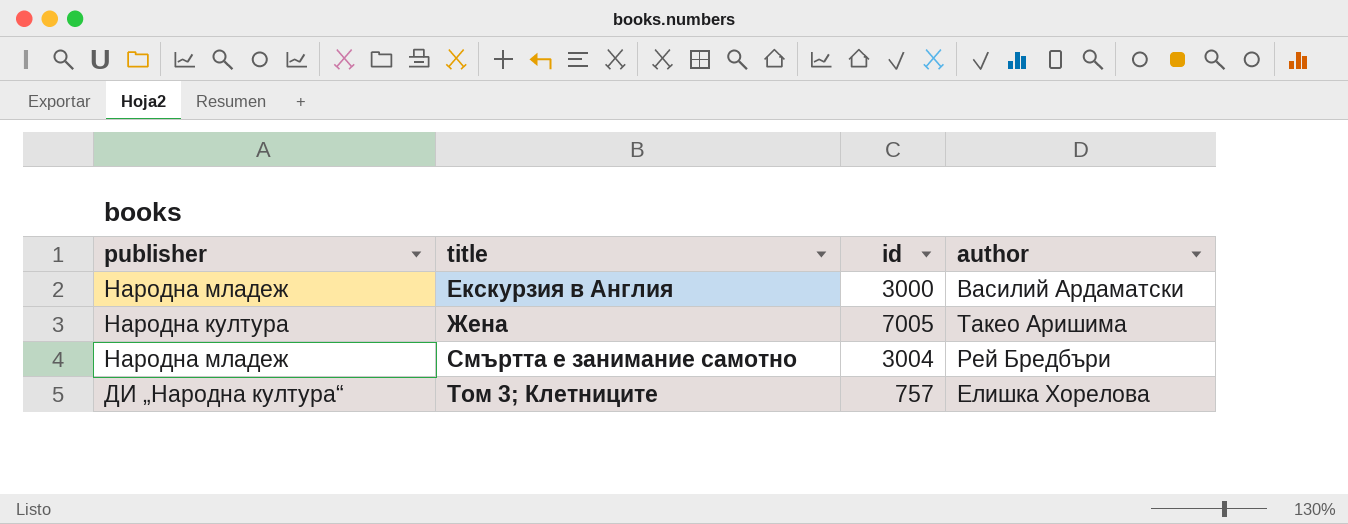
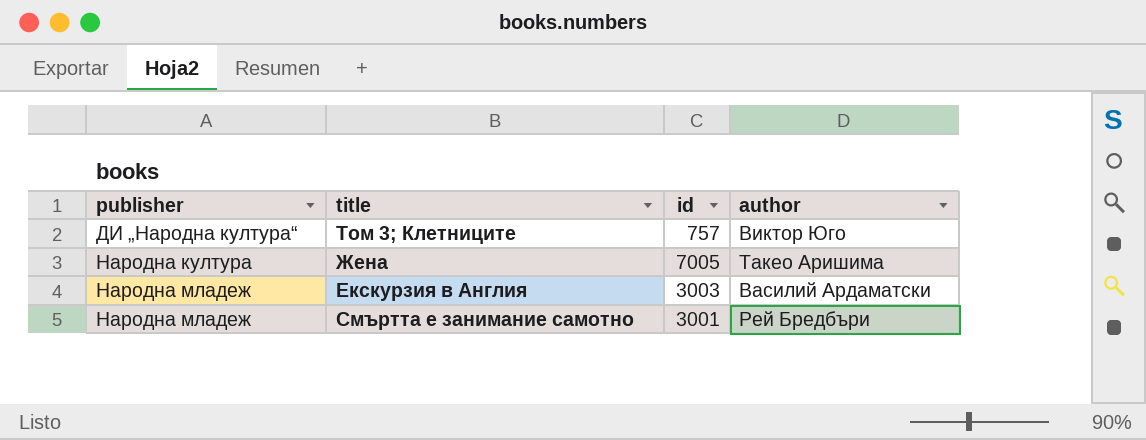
row order: title ascending -> publisher ascending
Том 3; Клетниците | author: Елишка Хорелова -> Виктор Юго
Екскурзия в Англия | id: 3000 -> 3003
Смъртта е занимание самотно | id: 3004 -> 3001

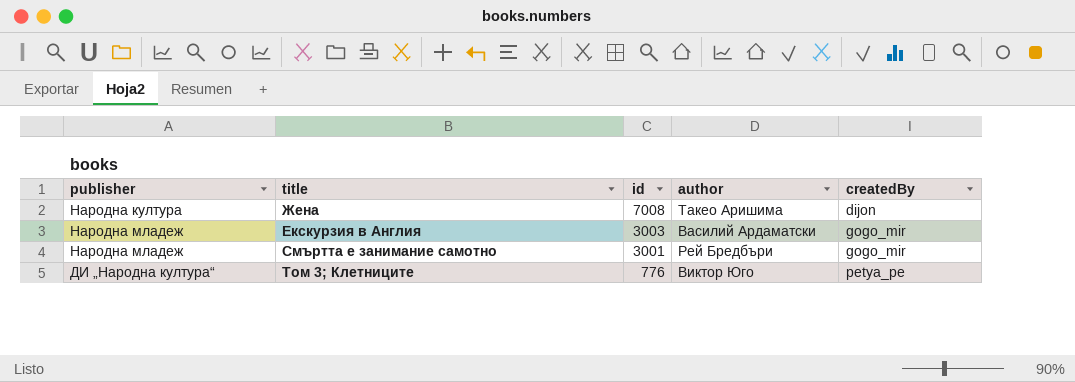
row order: publisher ascending -> id descending
column createdBy | position: none -> 5
Жена | id: 7005 -> 7008
Том 3; Клетниците | id: 757 -> 776

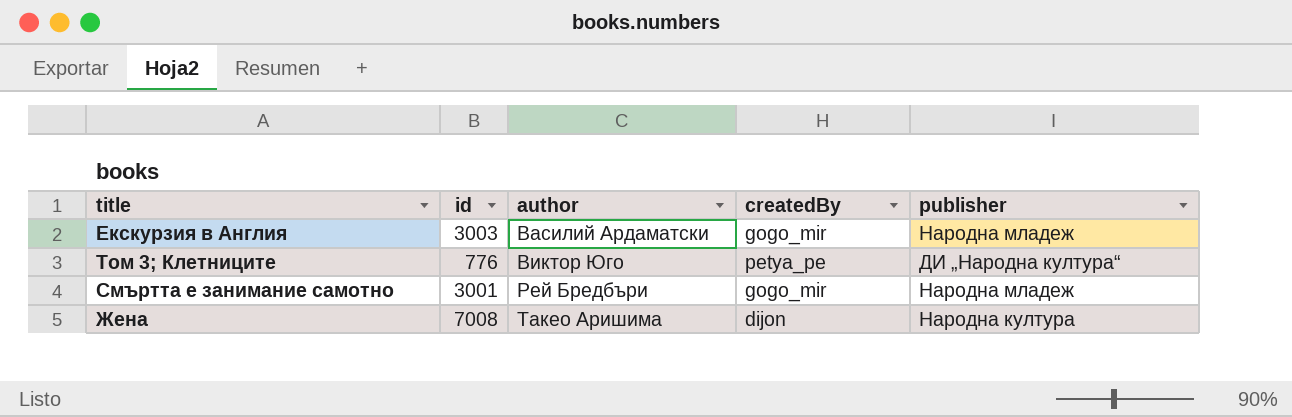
row order: id descending -> author ascending
column publisher | position: 1 -> 5

